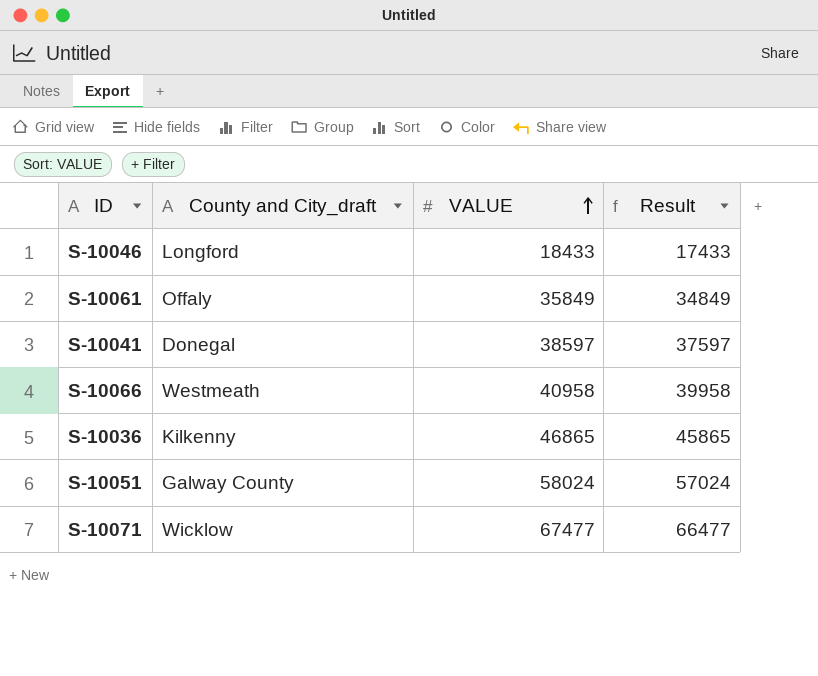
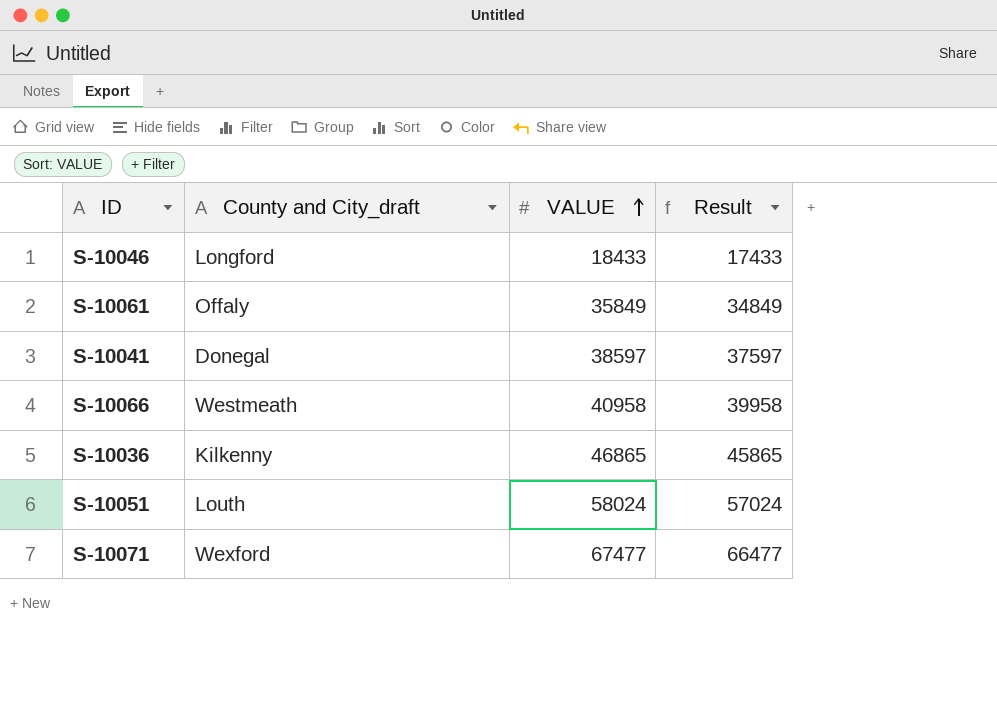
S-10051 | County and City_draft: Galway County -> Louth
S-10071 | County and City_draft: Wicklow -> Wexford

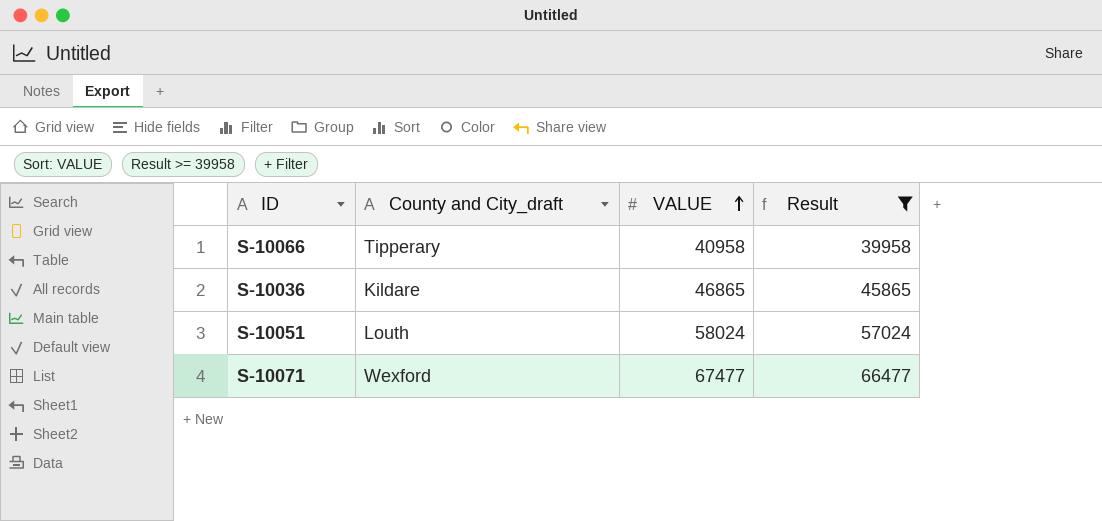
filter: none -> Result >= 39958
S-10066 | County and City_draft: Westmeath -> Tipperary
S-10036 | County and City_draft: Kilkenny -> Kildare

